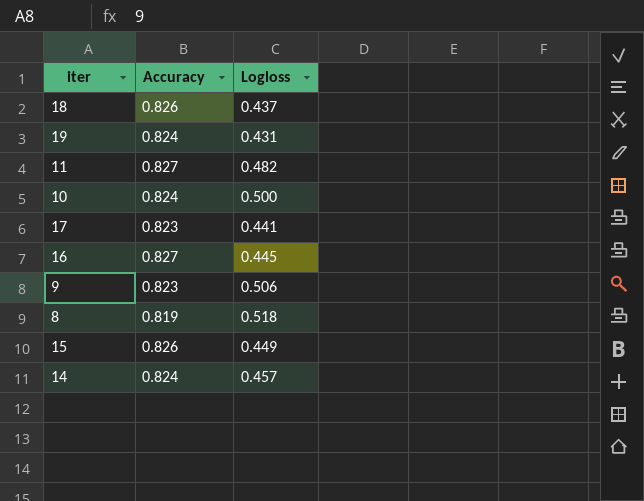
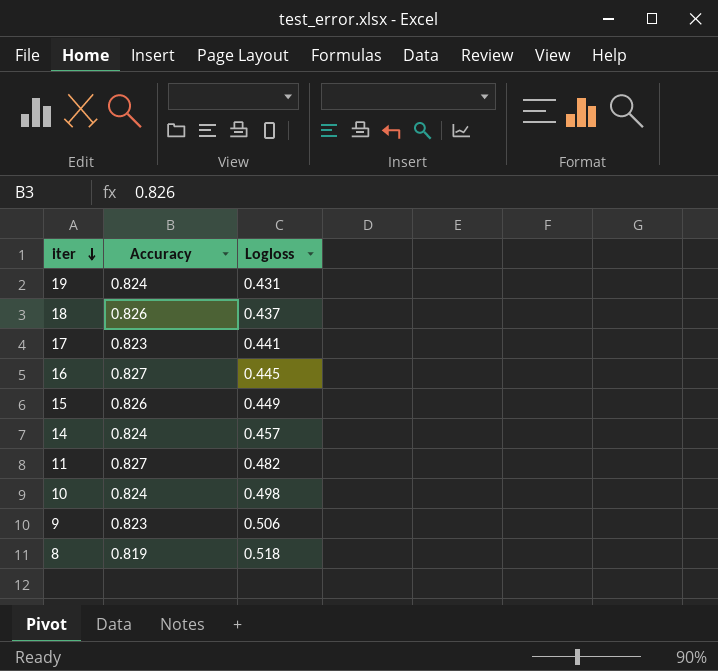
row order: none -> iter descending
10 | Logloss: 0.500 -> 0.498

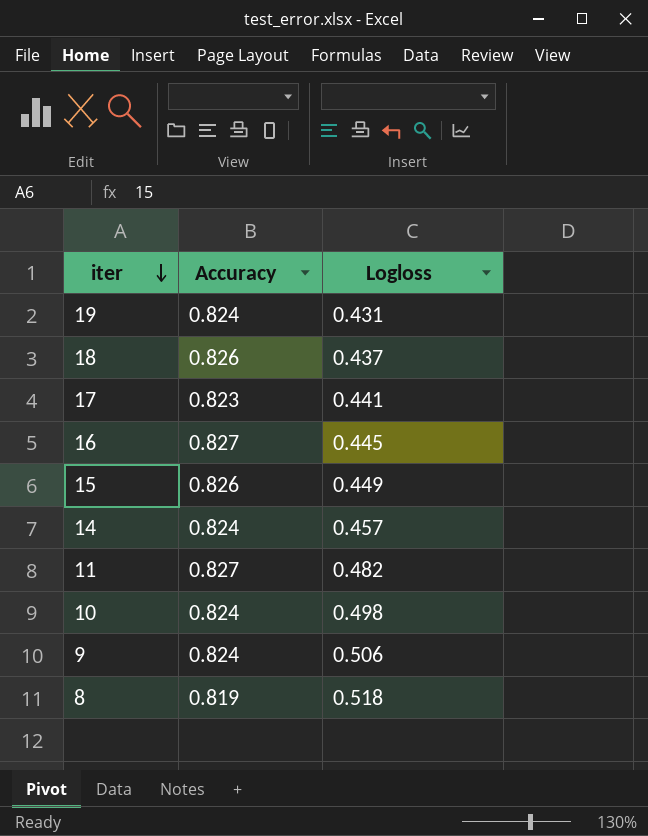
9 | Accuracy: 0.823 -> 0.824

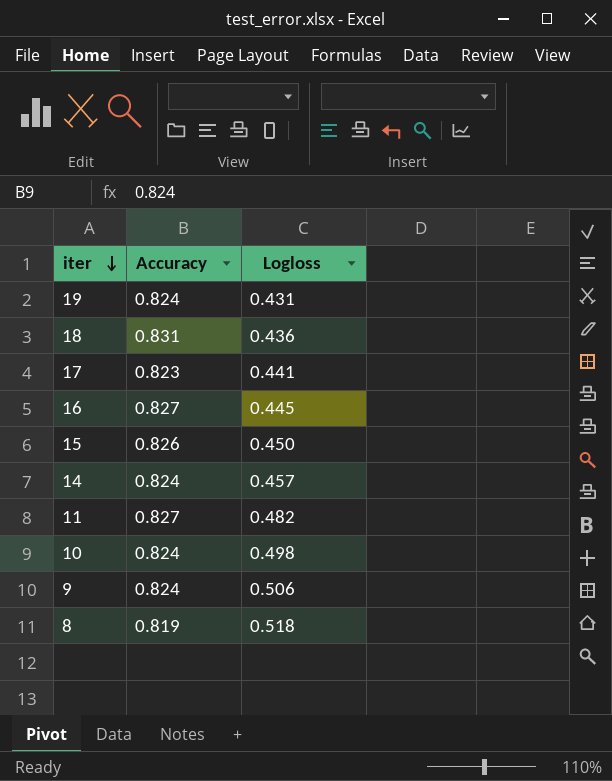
18 | Accuracy: 0.826 -> 0.831
18 | Logloss: 0.437 -> 0.436
15 | Logloss: 0.449 -> 0.450

